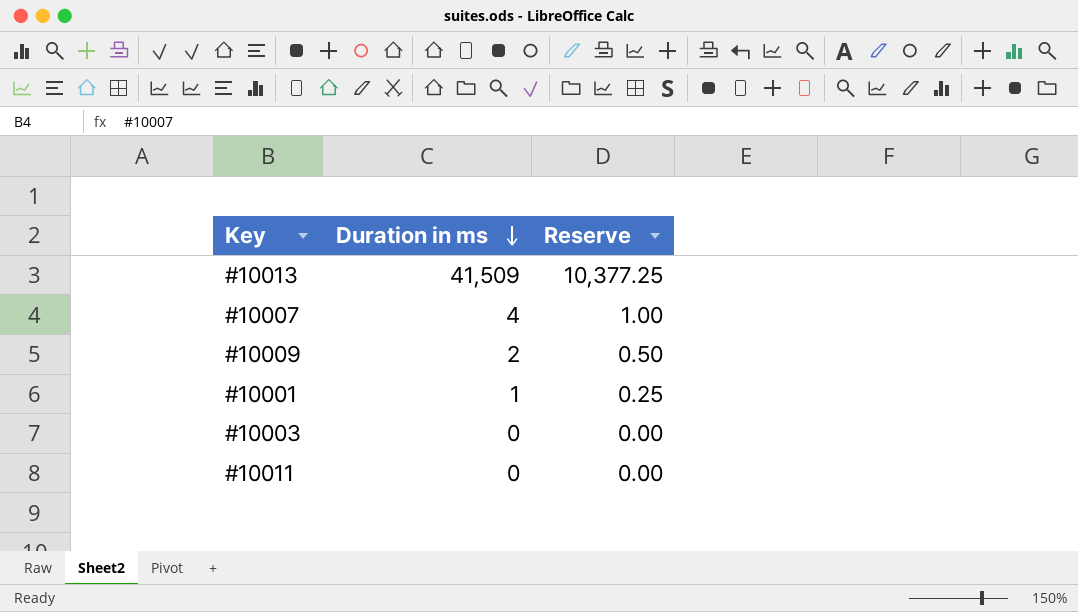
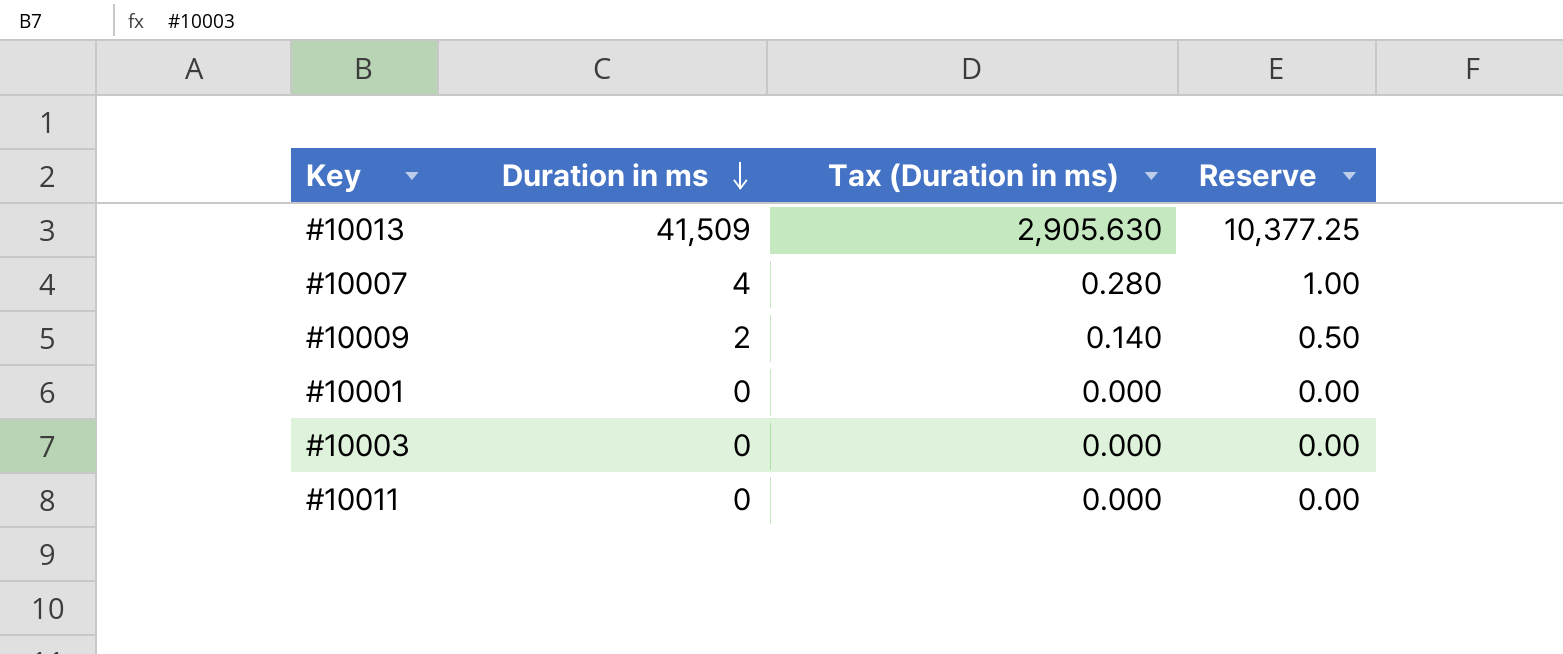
column Tax (Duration in ms) | formula: none -> [Duration in ms] * 0.07
#10001 | Duration in ms: 1 -> 0
#10001 | Reserve: 0.25 -> 0.00

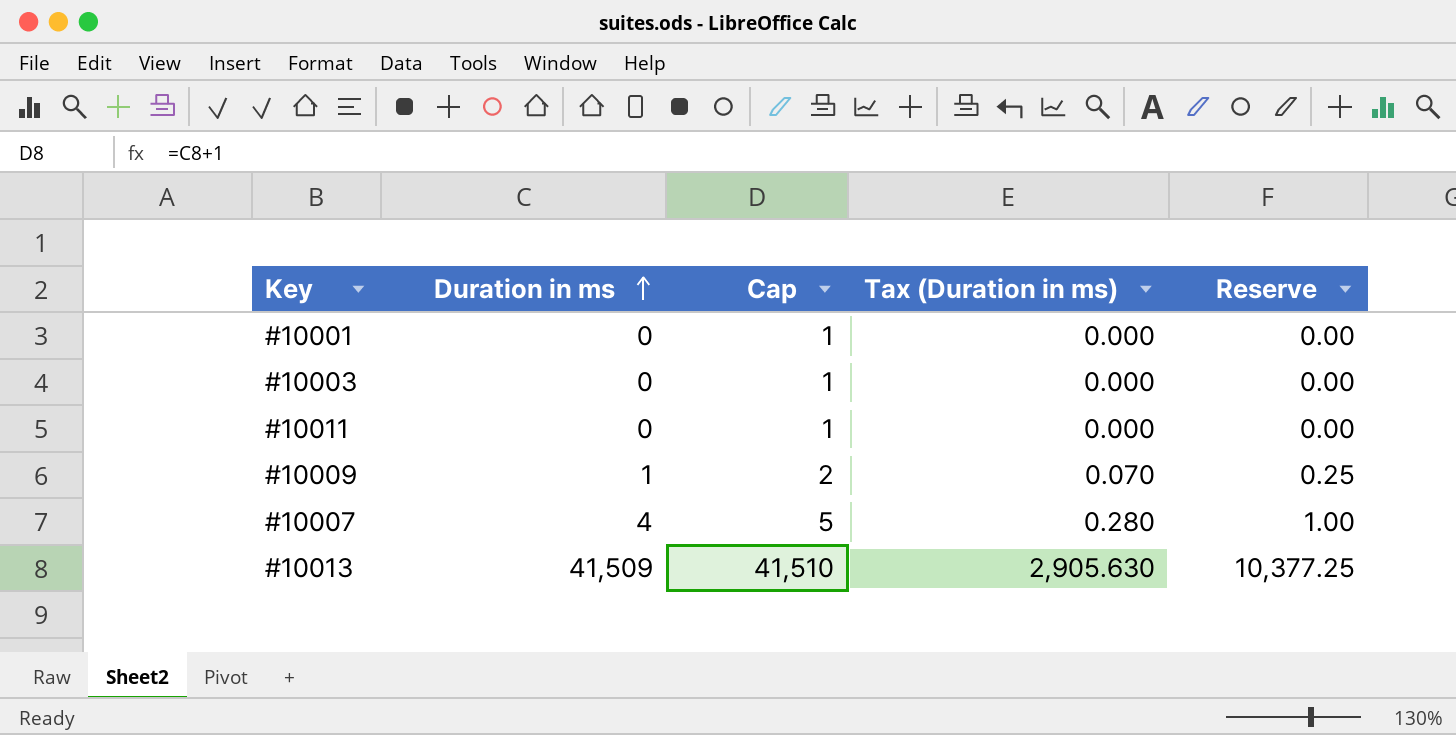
row order: Duration in ms descending -> Duration in ms ascending
column Cap | formula: none -> [Duration in ms] + 1
#10009 | Duration in ms: 2 -> 1
#10009 | Tax (Duration in ms): 0.140 -> 0.070
#10009 | Reserve: 0.50 -> 0.25

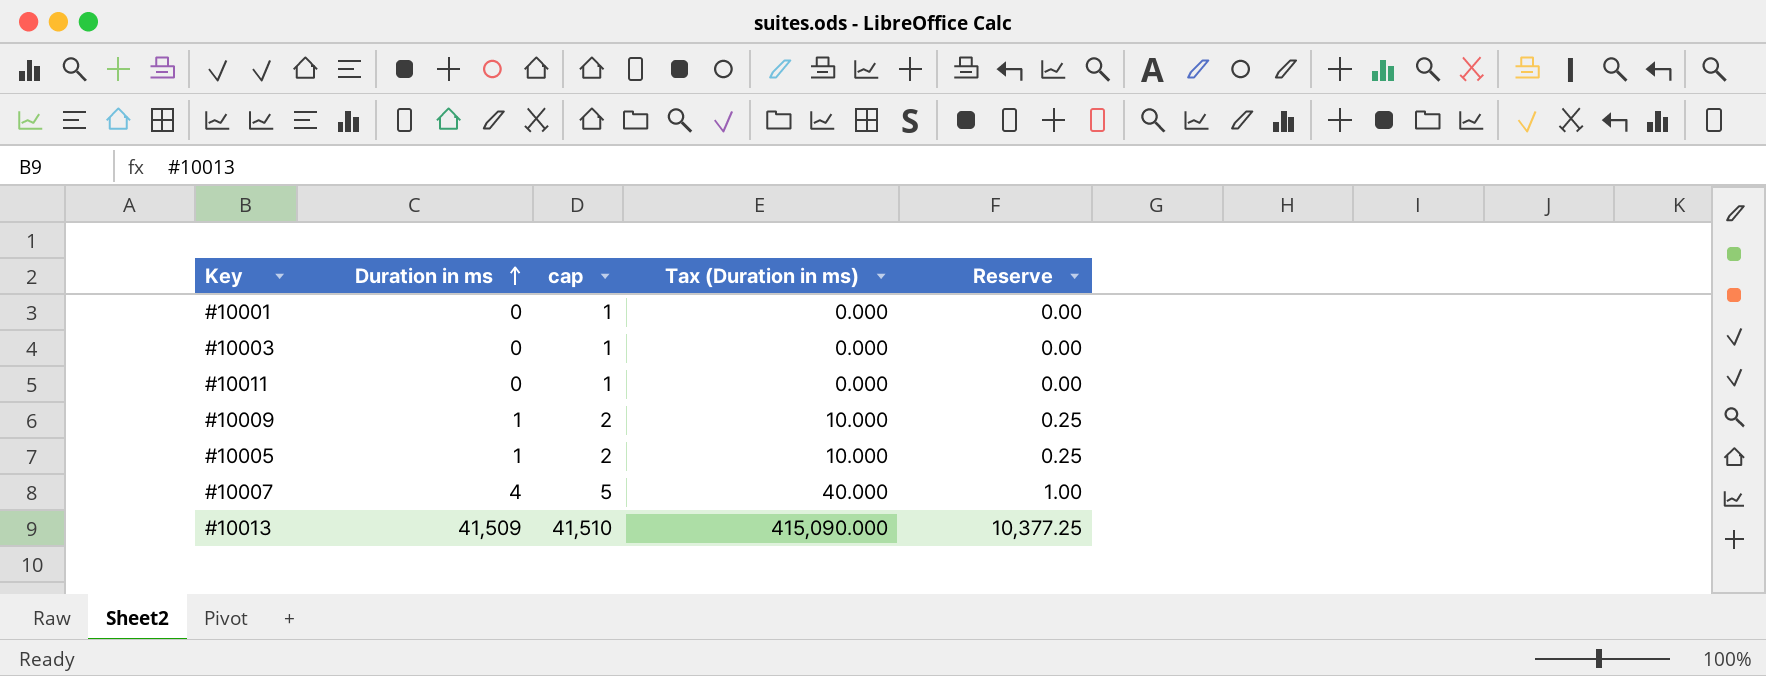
column name: Cap -> cap
column Tax (Duration in ms) | formula: [Duration in ms] * 0.07 -> [Duration in ms] * 10
row #10005: none -> 1 | 2 | 10.000 | 0.25

